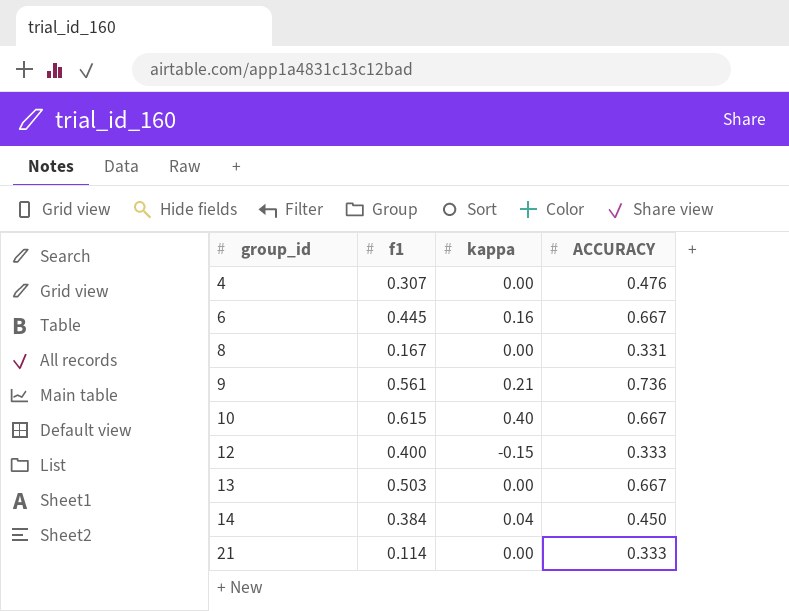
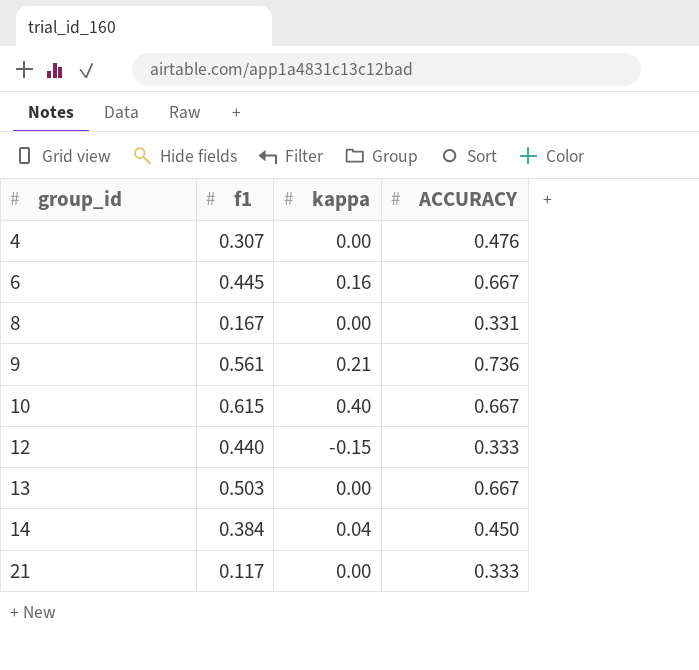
12 | f1: 0.400 -> 0.440
21 | f1: 0.114 -> 0.117

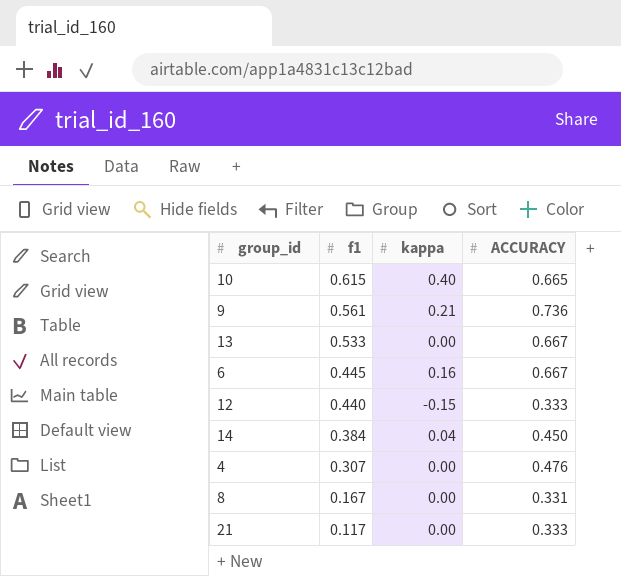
row order: group_id ascending -> f1 descending
10 | ACCURACY: 0.667 -> 0.665
13 | f1: 0.503 -> 0.533

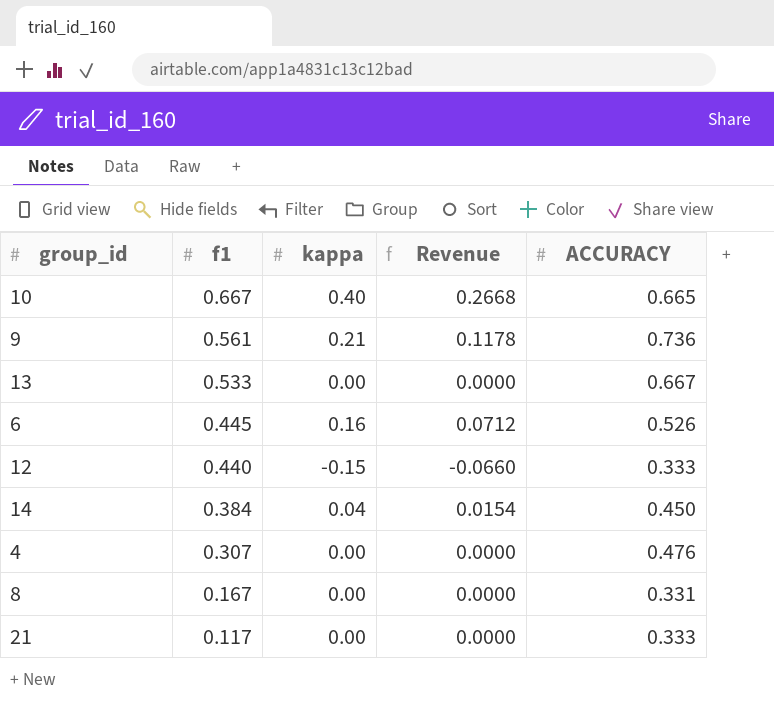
column Revenue | formula: none -> [f1] * [kappa]
10 | f1: 0.615 -> 0.667
6 | ACCURACY: 0.667 -> 0.526

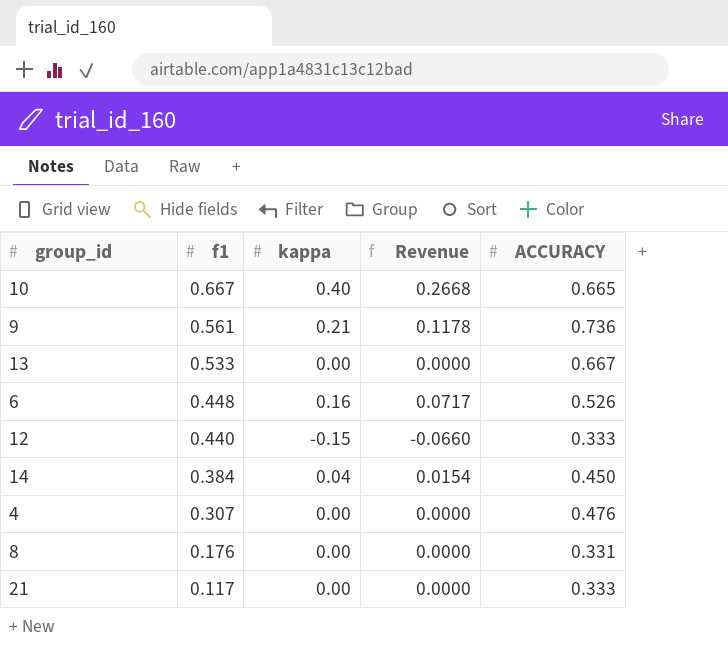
6 | f1: 0.445 -> 0.448
6 | Revenue: 0.0712 -> 0.0717
8 | f1: 0.167 -> 0.176

